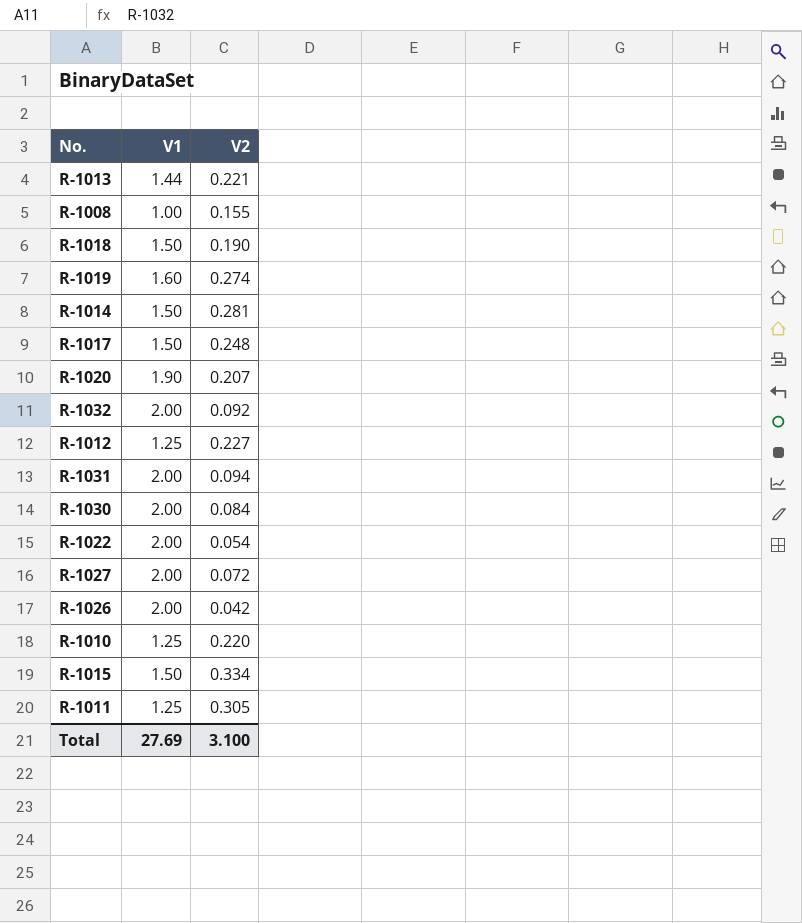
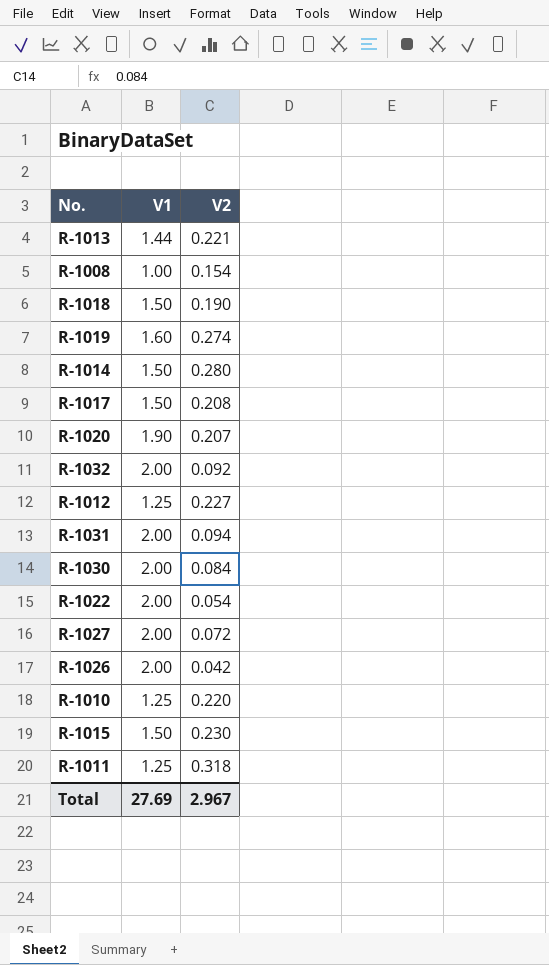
R-1008 | V2: 0.155 -> 0.154
R-1014 | V2: 0.281 -> 0.280
R-1017 | V2: 0.248 -> 0.208
R-1015 | V2: 0.334 -> 0.230
R-1011 | V2: 0.305 -> 0.318
Total | V2: 3.100 -> 2.967

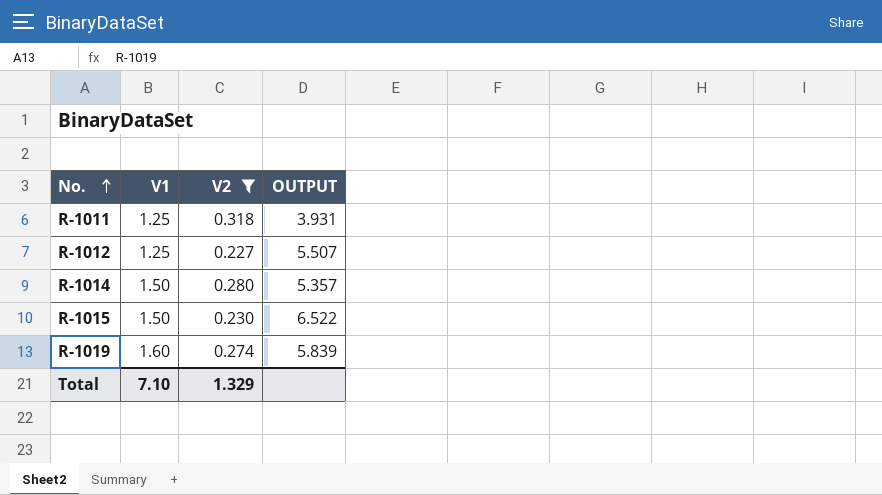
filter: none -> V2 >= 0.227
row order: none -> No. ascending
column OUTPUT | formula: none -> [V1] / [V2]
Total | V1: 27.69 -> 7.10
Total | V2: 2.967 -> 1.329

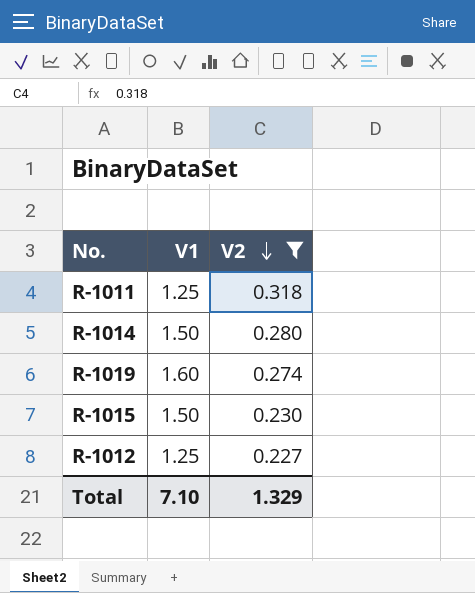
row order: No. ascending -> V2 descending
column OUTPUT | formula: [V1] / [V2] -> none

